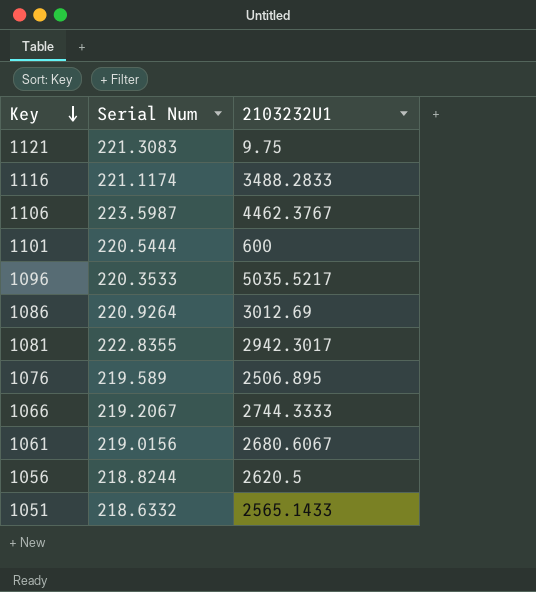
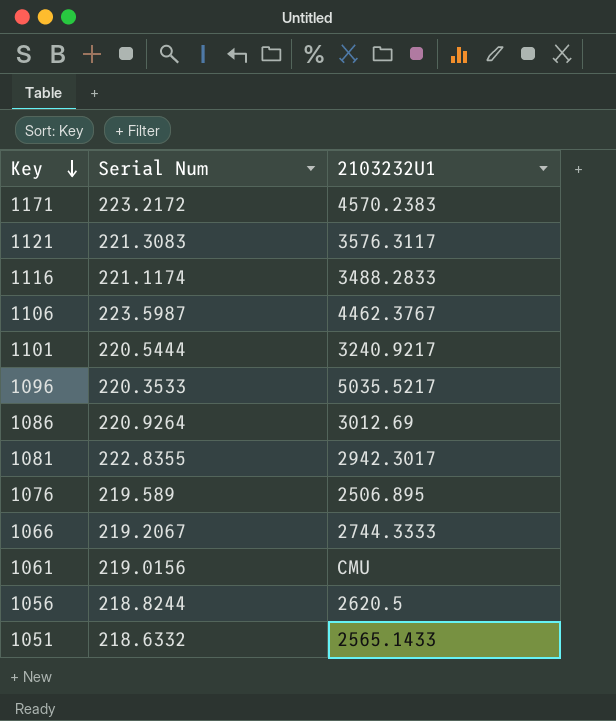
row 1171: none -> 223.2172 | 4570.2383
1121 | 2103232U1: 9.75 -> 3576.3117
1101 | 2103232U1: 600 -> 3240.9217
1061 | 2103232U1: 2680.6067 -> CMU

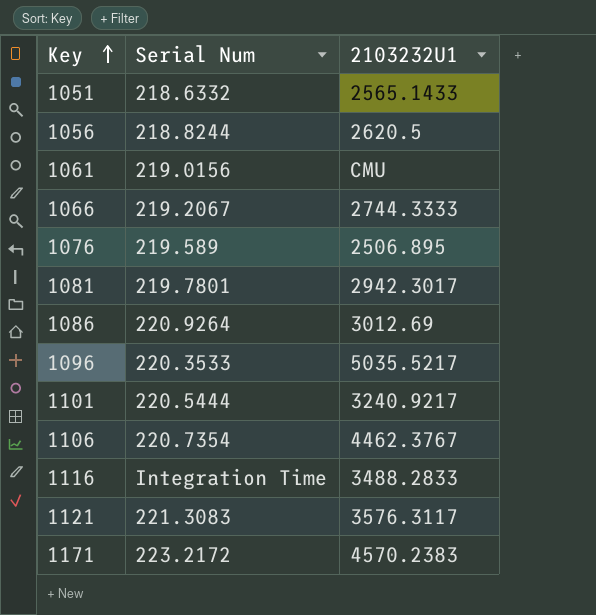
row order: Key descending -> Key ascending
1081 | Serial Num: 222.8355 -> 219.7801
1106 | Serial Num: 223.5987 -> 220.7354
1116 | Serial Num: 221.1174 -> Integration Time

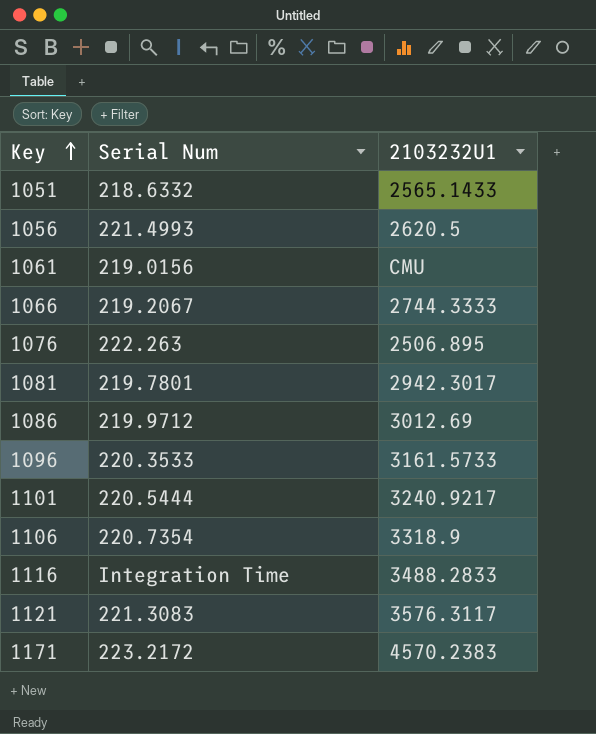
1056 | Serial Num: 218.8244 -> 221.4993
1076 | Serial Num: 219.589 -> 222.263
1086 | Serial Num: 220.9264 -> 219.9712
1096 | 2103232U1: 5035.5217 -> 3161.5733
1106 | 2103232U1: 4462.3767 -> 3318.9

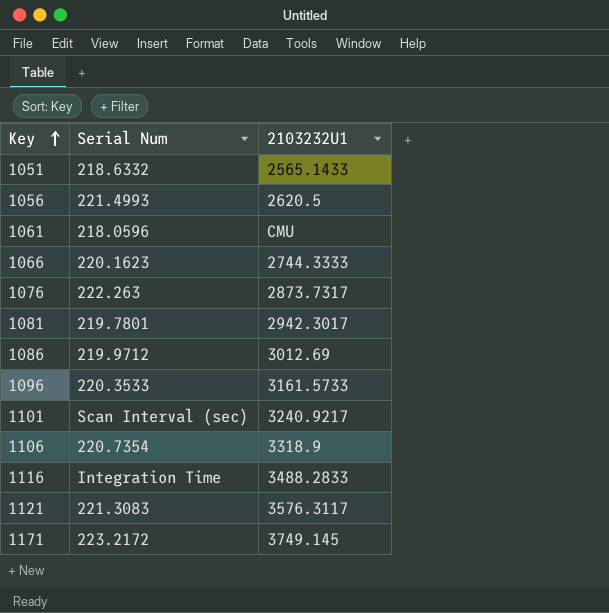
1061 | Serial Num: 219.0156 -> 218.0596
1066 | Serial Num: 219.2067 -> 220.1623
1076 | 2103232U1: 2506.895 -> 2873.7317
1101 | Serial Num: 220.5444 -> Scan Interval (sec)
1171 | 2103232U1: 4570.2383 -> 3749.145

